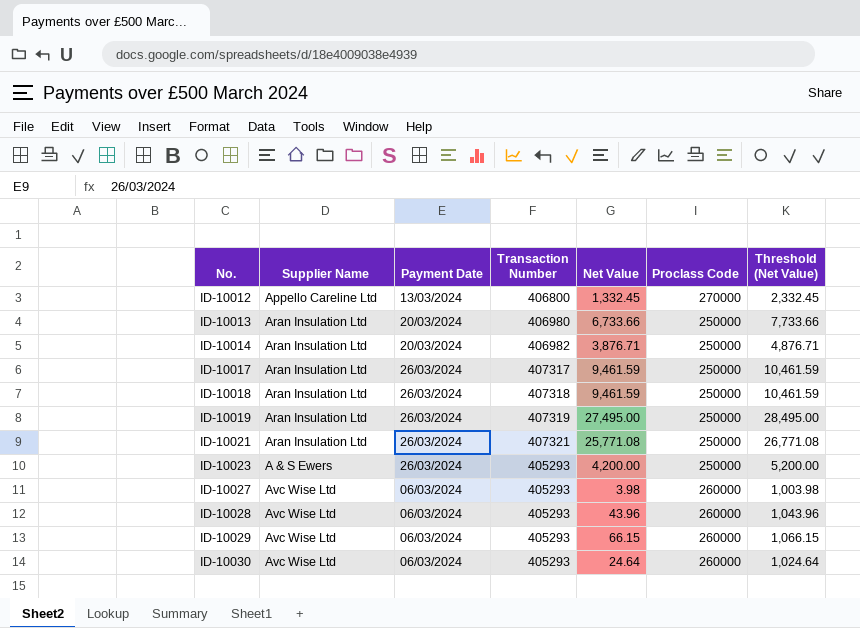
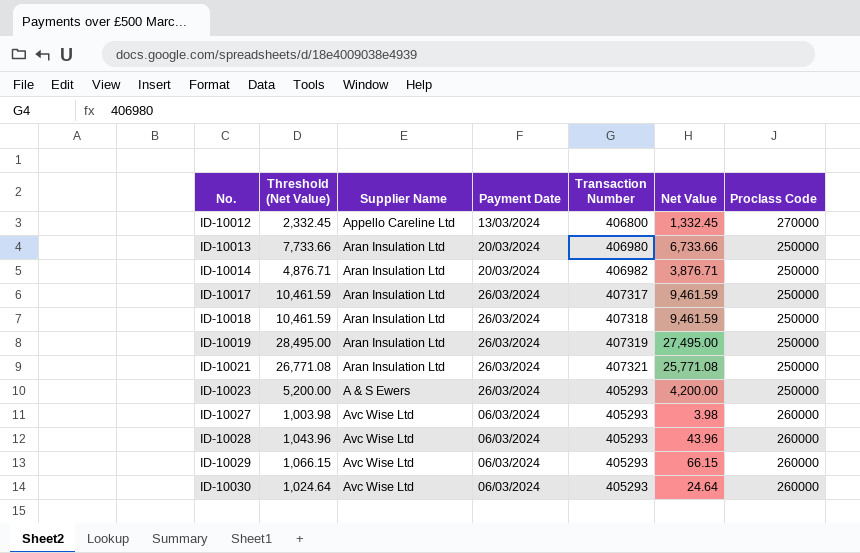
column Threshold (Net Value) | position: 7 -> 2

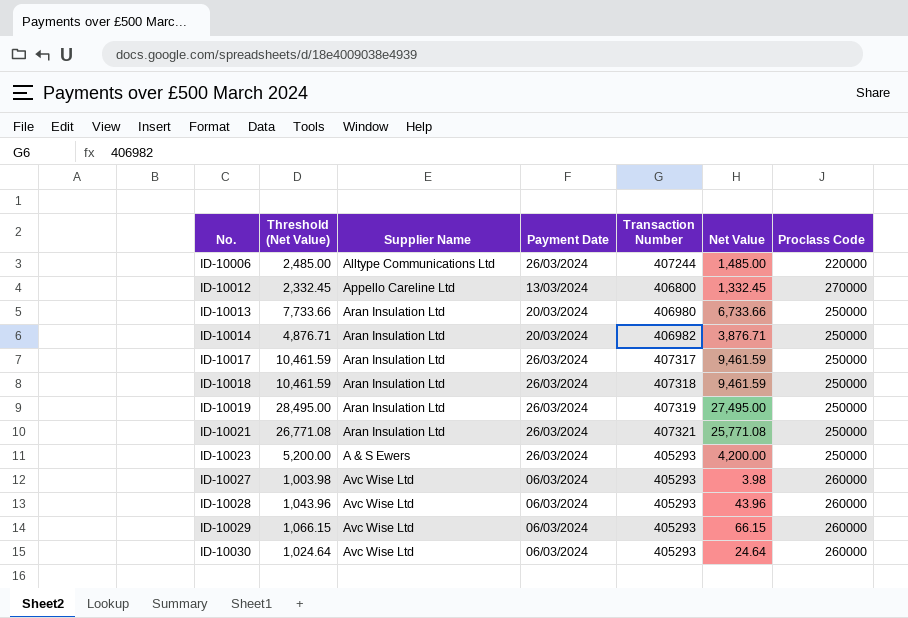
row ID-10006: none -> 2,485.00 | Alltype Communications Ltd | 26/03/2024 | 407244 | 1,485.00 | 220000

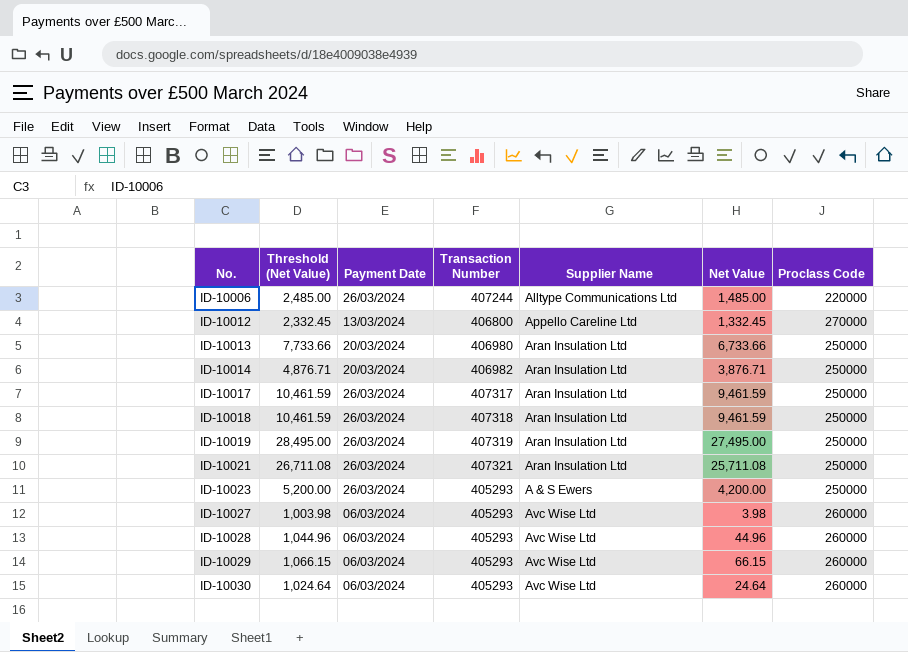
column Supplier Name | position: 3 -> 5
ID-10021 | Threshold (Net Value): 26,771.08 -> 26,711.08
ID-10021 | Net Value: 25,771.08 -> 25,711.08
ID-10028 | Threshold (Net Value): 1,043.96 -> 1,044.96
ID-10028 | Net Value: 43.96 -> 44.96

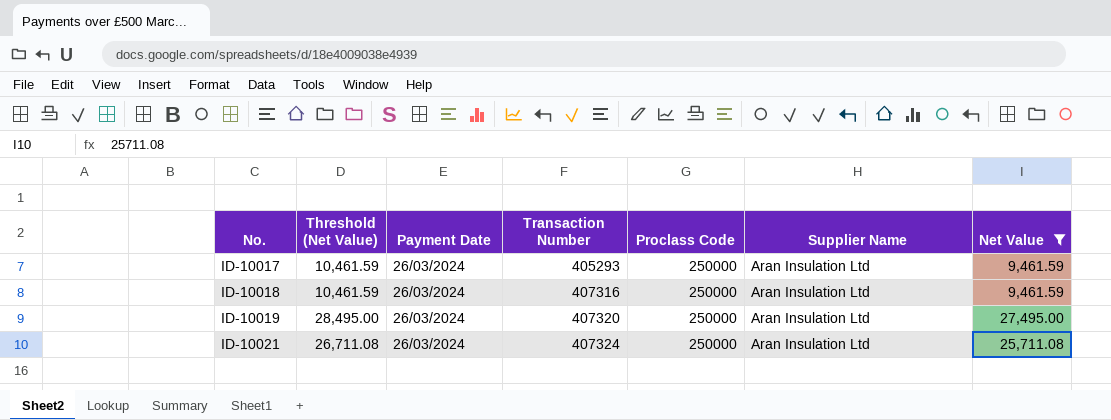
filter: none -> Net Value >= 9,461.59
column Proclass Code | position: 7 -> 5
ID-10017 | Transaction Number: 407317 -> 405293
ID-10018 | Transaction Number: 407318 -> 407316
ID-10019 | Transaction Number: 407319 -> 407320
ID-10021 | Transaction Number: 407321 -> 407324

